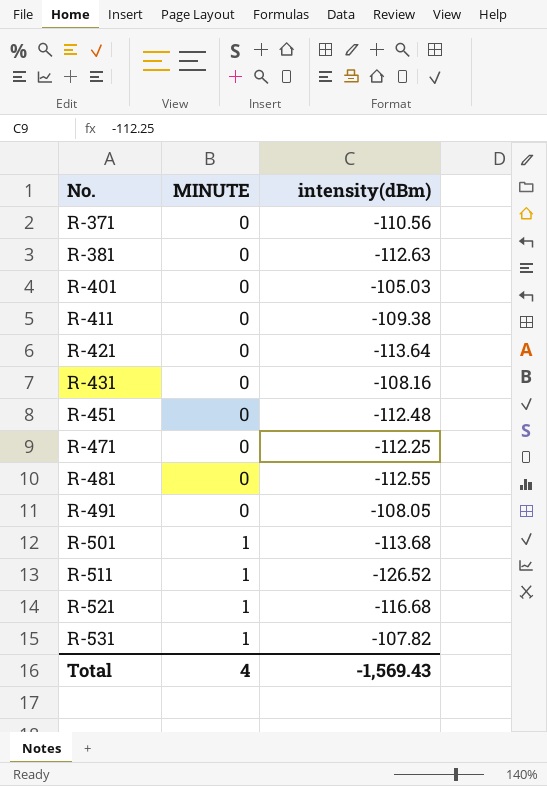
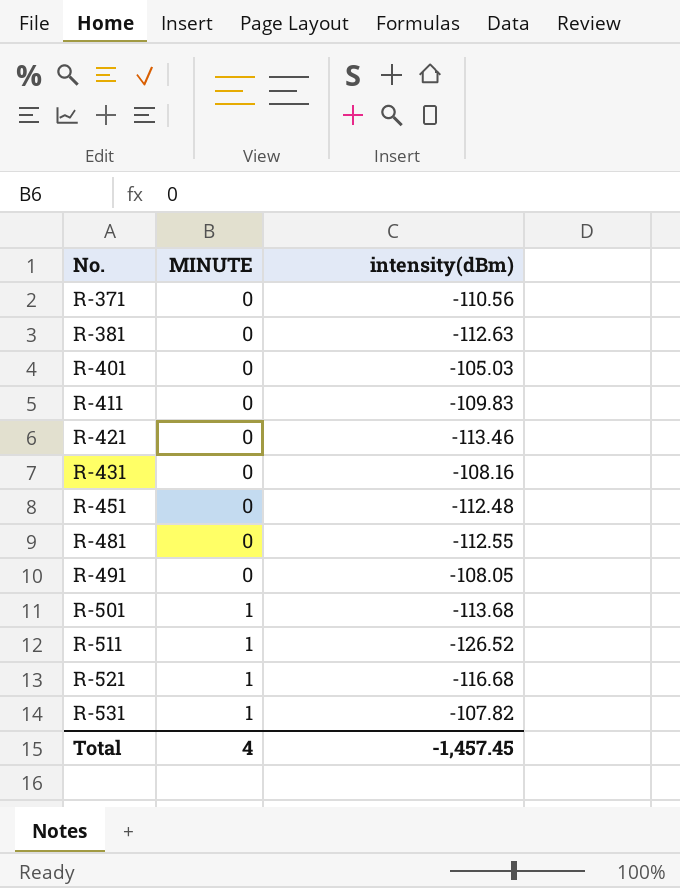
row R-471: 0 | -112.25 -> none
R-411 | intensity(dBm): -109.38 -> -109.83
R-421 | intensity(dBm): -113.64 -> -113.46
Total | intensity(dBm): -1,569.43 -> -1,457.45

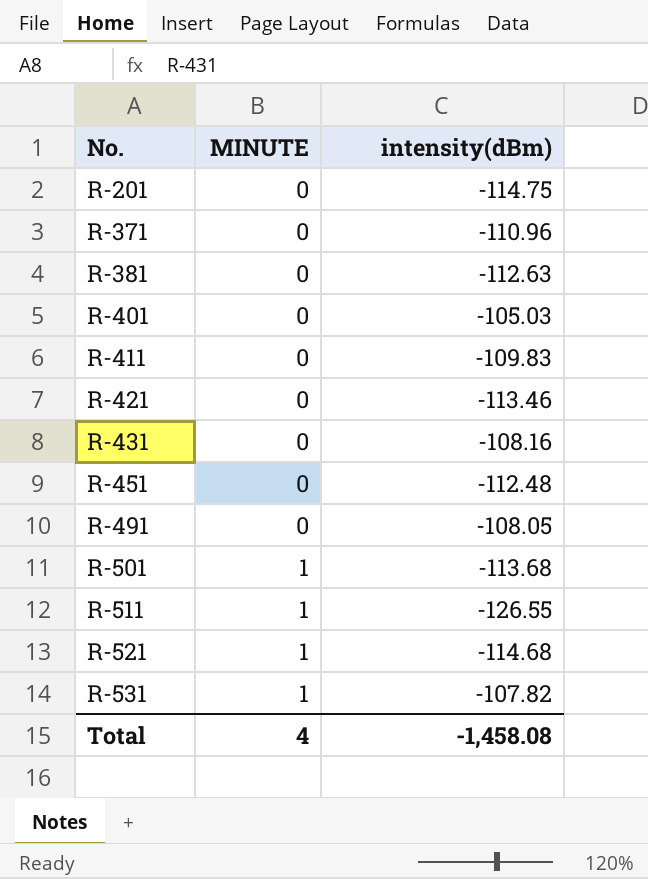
row R-481: 0 | -112.55 -> none
row R-201: none -> 0 | -114.75
R-371 | intensity(dBm): -110.56 -> -110.96
R-511 | intensity(dBm): -126.52 -> -126.55
R-521 | intensity(dBm): -116.68 -> -114.68
Total | intensity(dBm): -1,457.45 -> -1,458.08

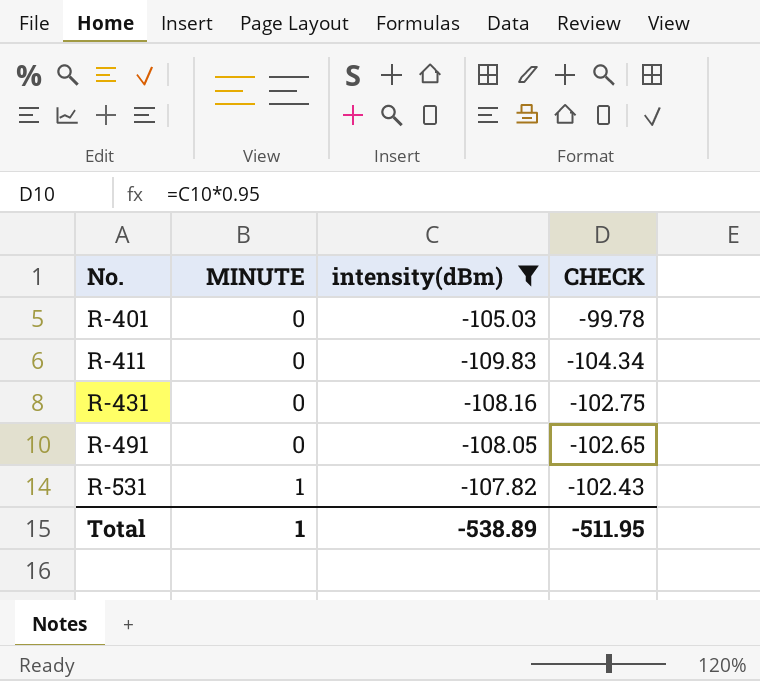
filter: none -> intensity(dBm) >= -109.83
column CHECK | formula: none -> [intensity(dBm)] * 0.95
Total | MINUTE: 4 -> 1
Total | intensity(dBm): -1,458.08 -> -538.89

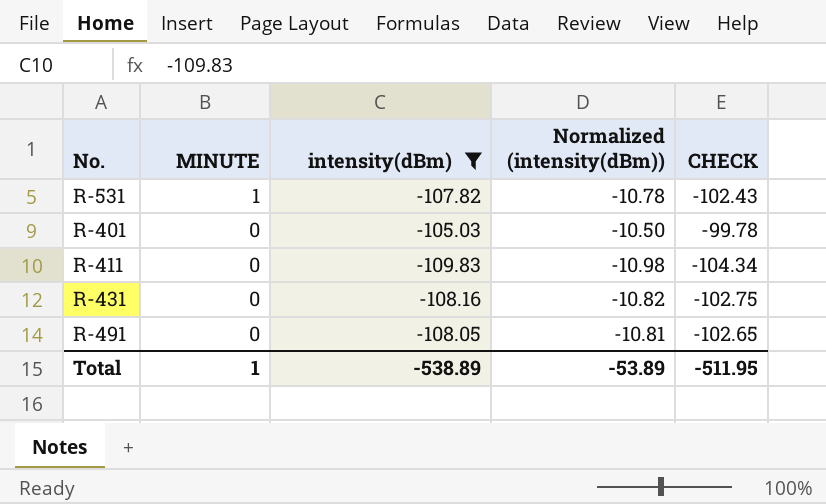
row order: No. ascending -> MINUTE descending
column Normalized (intensity(dBm)) | formula: none -> [intensity(dBm)] * 0.1

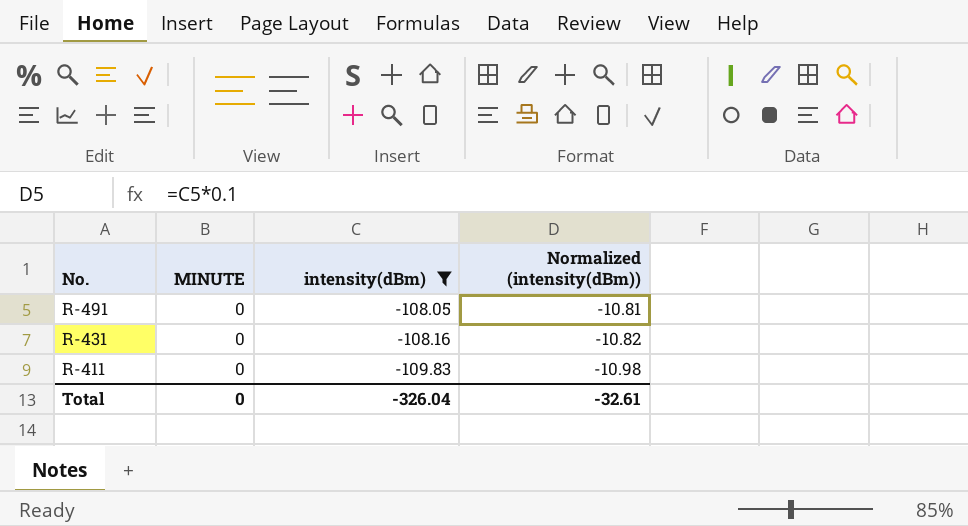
row order: MINUTE descending -> No. descending
column CHECK | formula: [intensity(dBm)] * 0.95 -> none
row R-531: 1 | -107.82 | -10.78 | -102.43 -> none
row R-401: 0 | -105.03 | -10.50 | -99.78 -> none
Total | MINUTE: 1 -> 0
Total | intensity(dBm): -538.89 -> -326.04
Total | Normalized (intensity(dBm)): -53.89 -> -32.61

